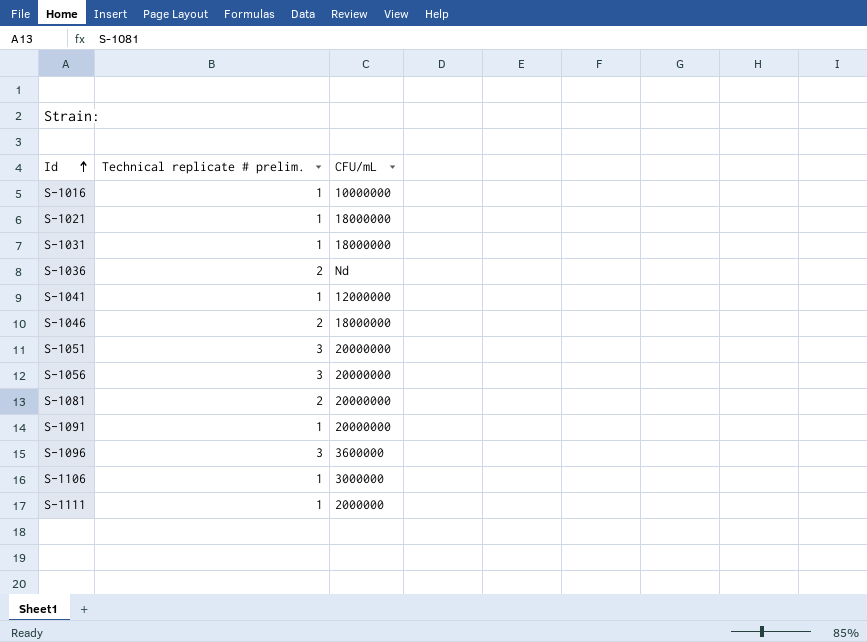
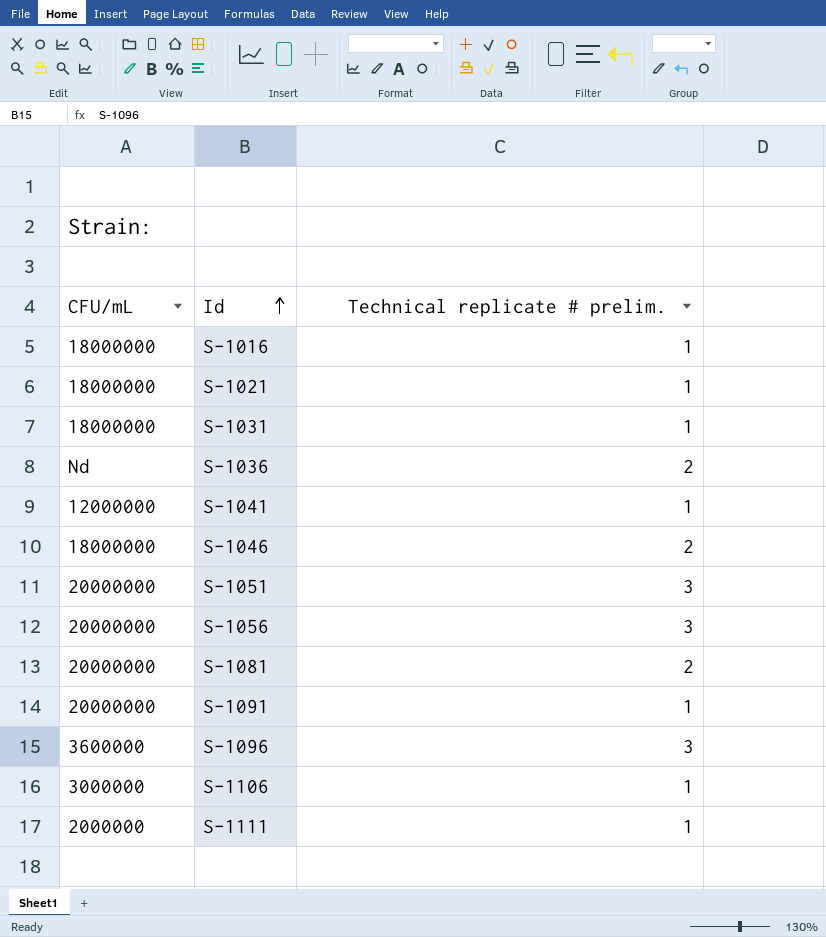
column CFU/mL | position: 3 -> 1
S-1016 | CFU/mL: 10000000 -> 18000000

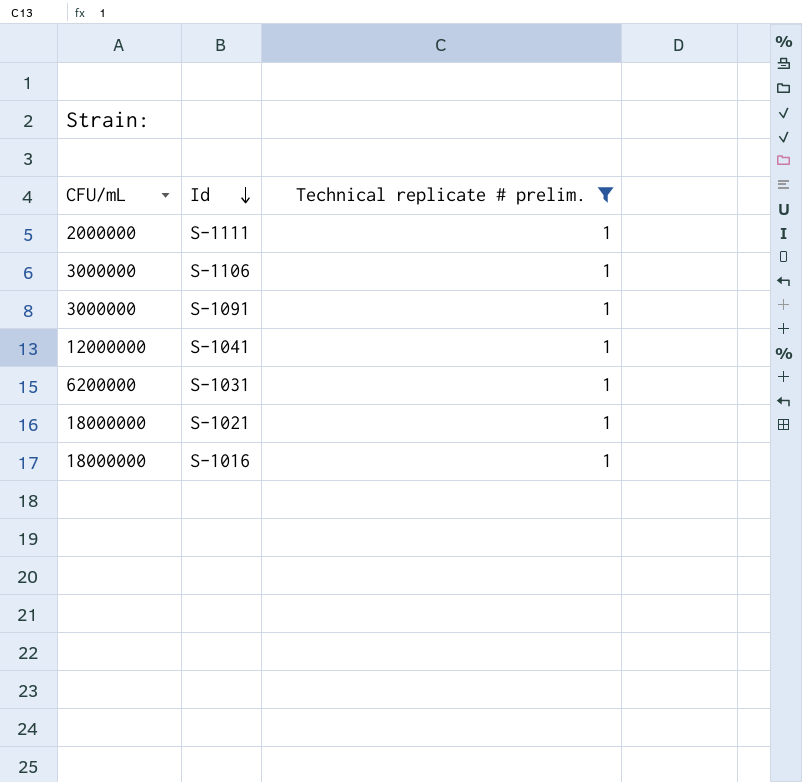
filter: none -> Technical replicate # prelim. = 1
row order: Id ascending -> Id descending
S-1091 | CFU/mL: 20000000 -> 3000000
S-1031 | CFU/mL: 18000000 -> 6200000

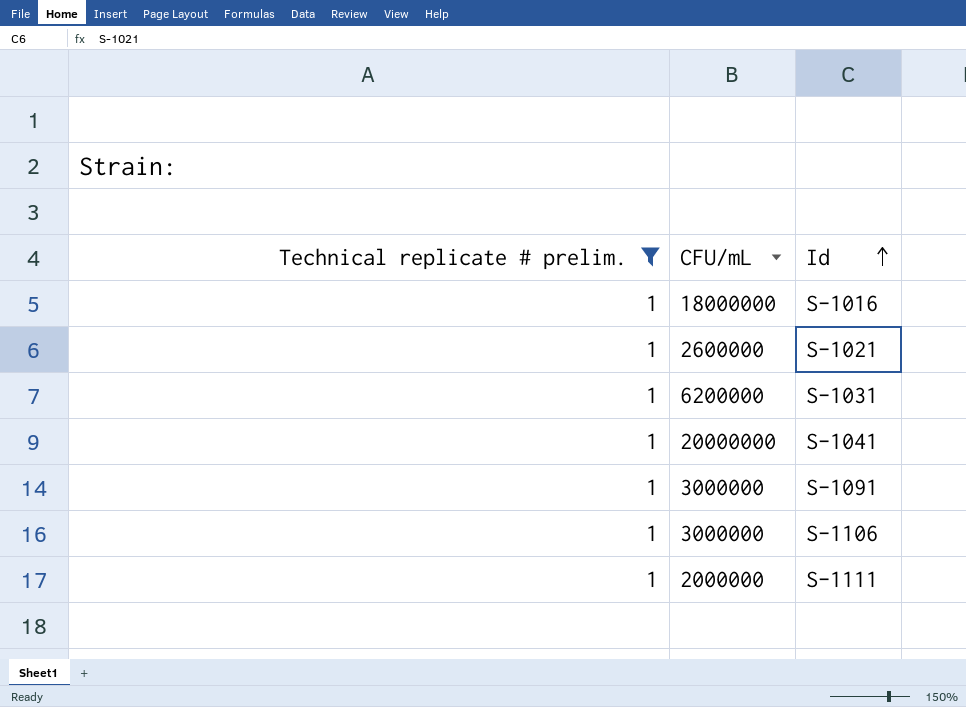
row order: Id descending -> Id ascending
column Technical replicate # prelim. | position: 3 -> 1
S-1021 | CFU/mL: 18000000 -> 2600000
S-1041 | CFU/mL: 12000000 -> 20000000

